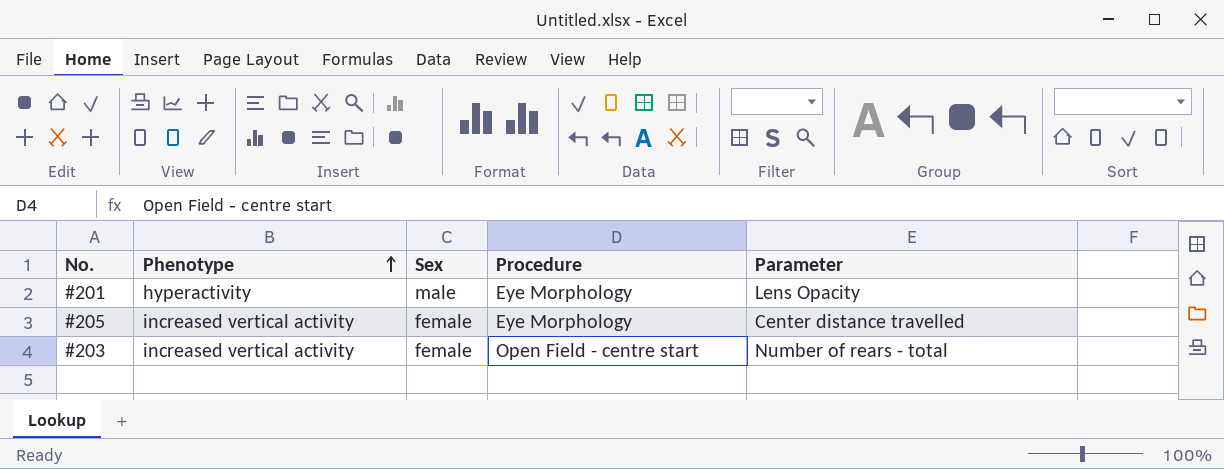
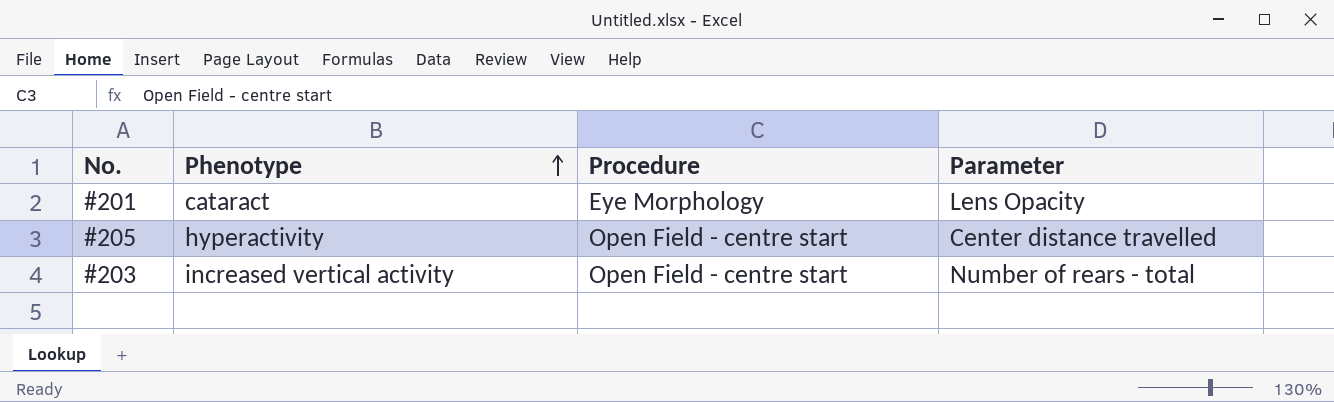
column Sex | position: 3 -> none
#201 | Phenotype: hyperactivity -> cataract
#205 | Phenotype: increased vertical activity -> hyperactivity
#205 | Procedure: Eye Morphology -> Open Field - centre start

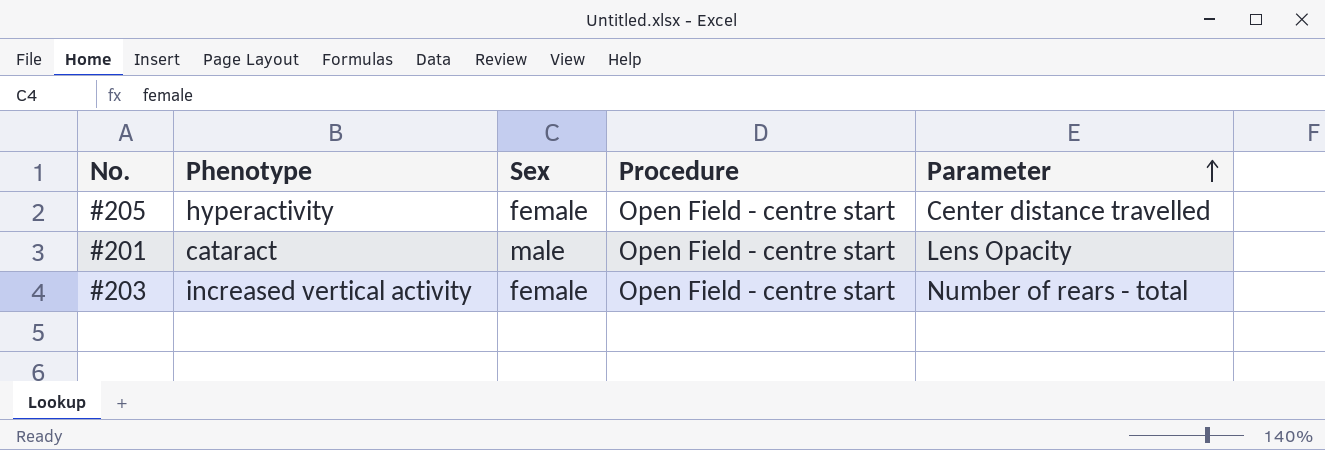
row order: Phenotype ascending -> Parameter ascending
column Sex | position: none -> 3
#201 | Procedure: Eye Morphology -> Open Field - centre start

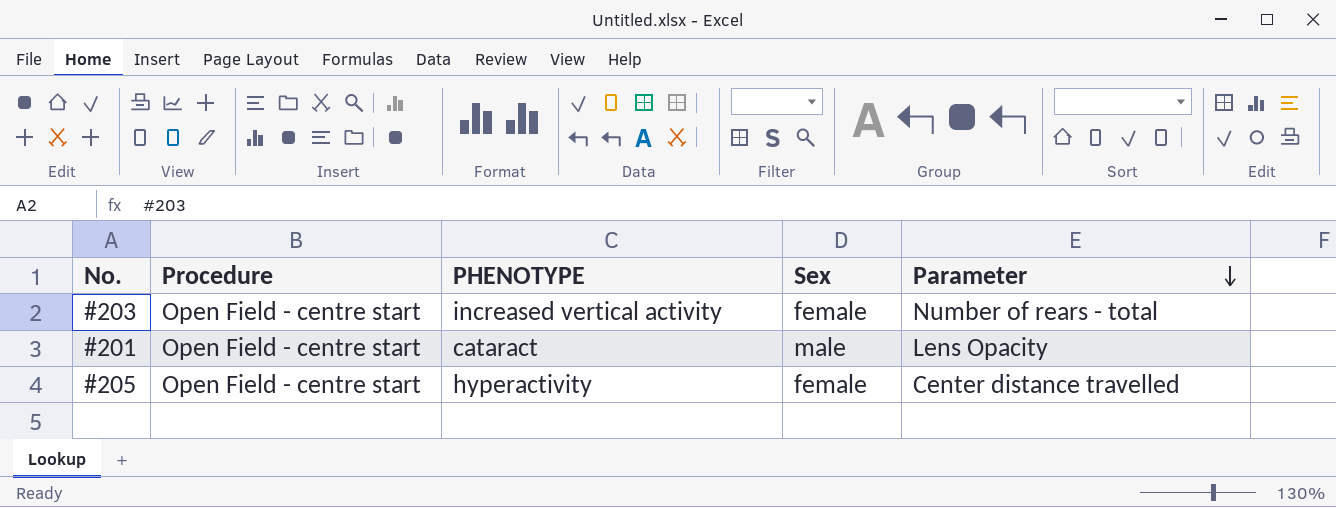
row order: Parameter ascending -> Parameter descending
column Procedure | position: 4 -> 2
column name: Phenotype -> PHENOTYPE

